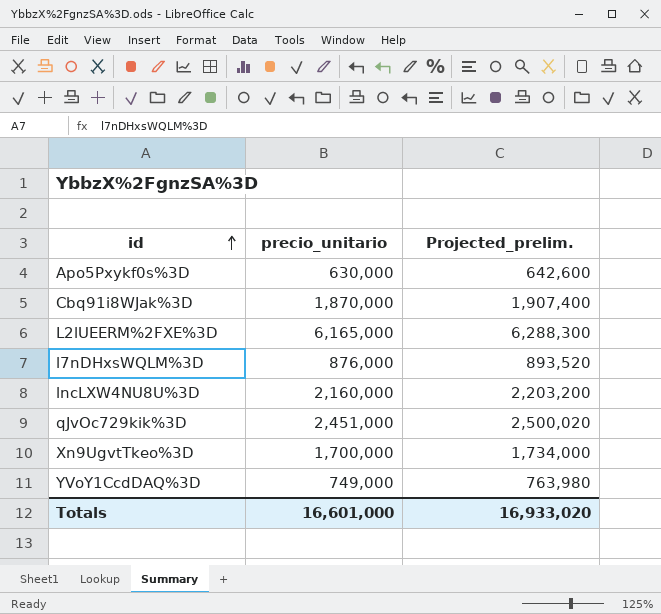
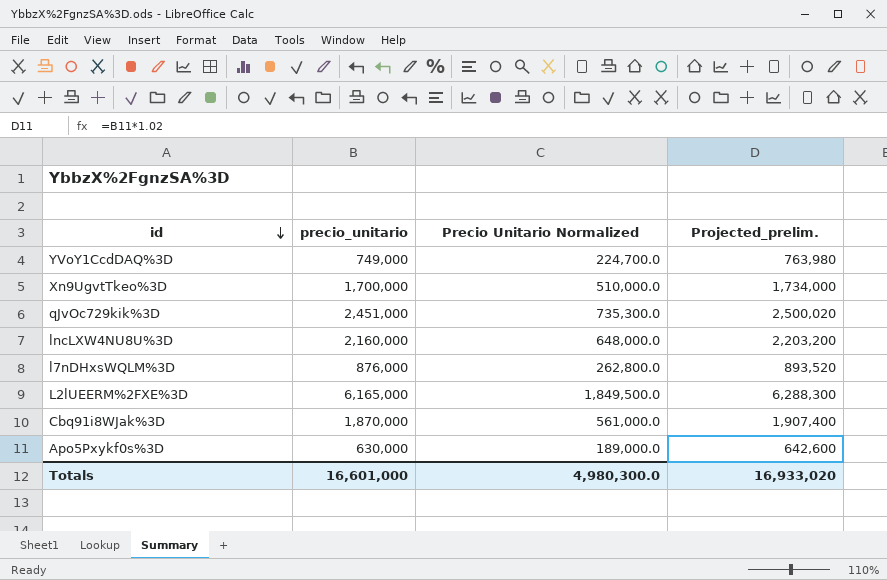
row order: id ascending -> id descending
column Precio Unitario Normalized | formula: none -> [precio_unitario] * 0.3

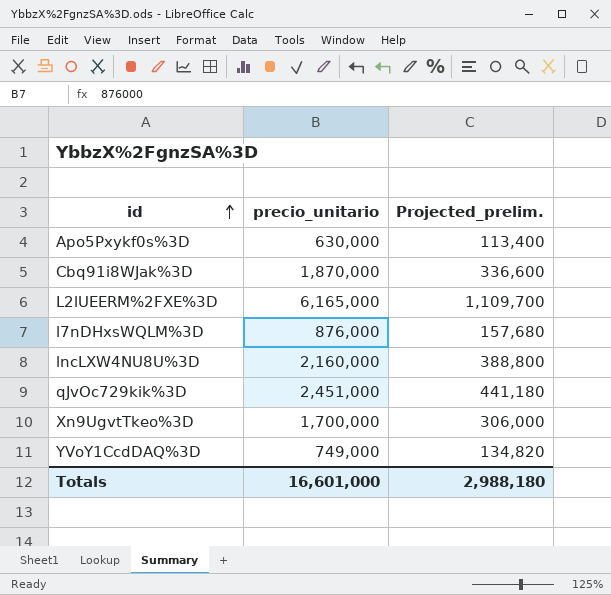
row order: id descending -> id ascending
column Precio Unitario Normalized | formula: [precio_unitario] * 0.3 -> none
column Projected_prelim. | formula: [precio_unitario] * 1.02 -> [precio_unitario] * 0.18
Totals | Projected_prelim.: 16,933,020 -> 2,988,180

